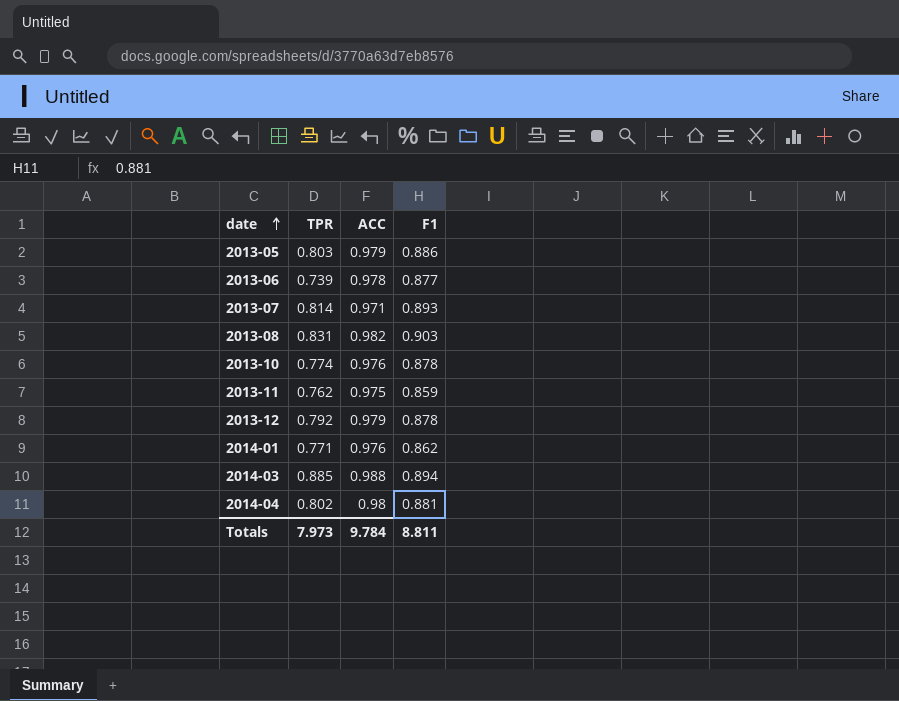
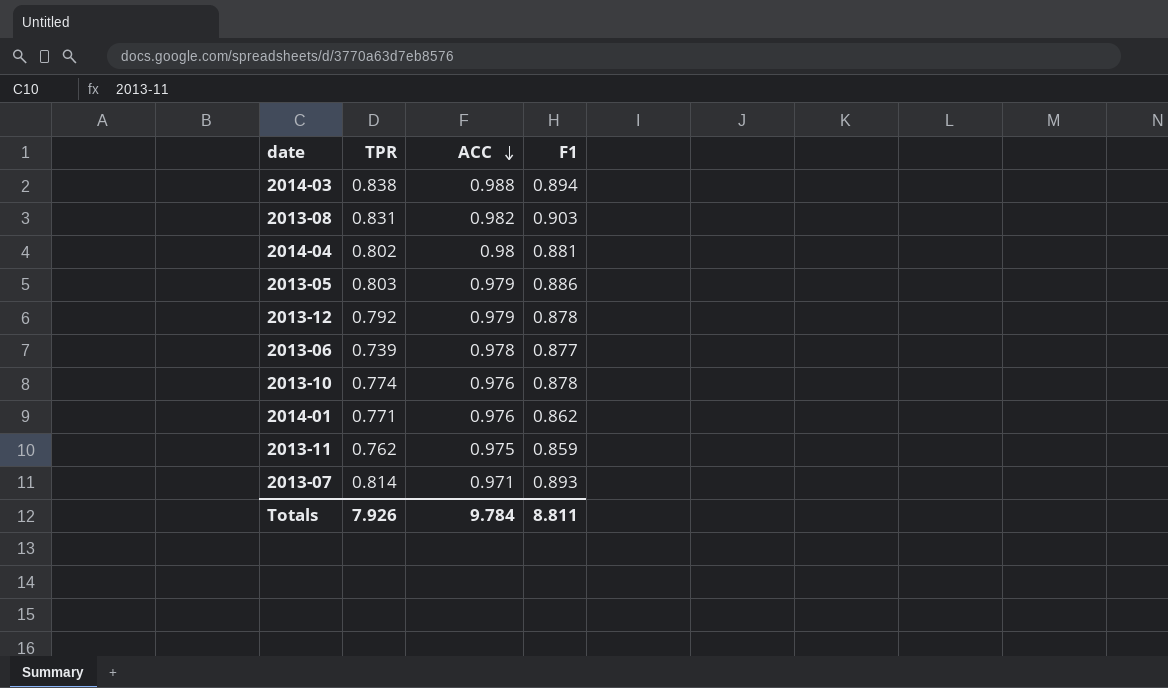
row order: date ascending -> ACC descending
2014-03 | TPR: 0.885 -> 0.838
Totals | TPR: 7.973 -> 7.926

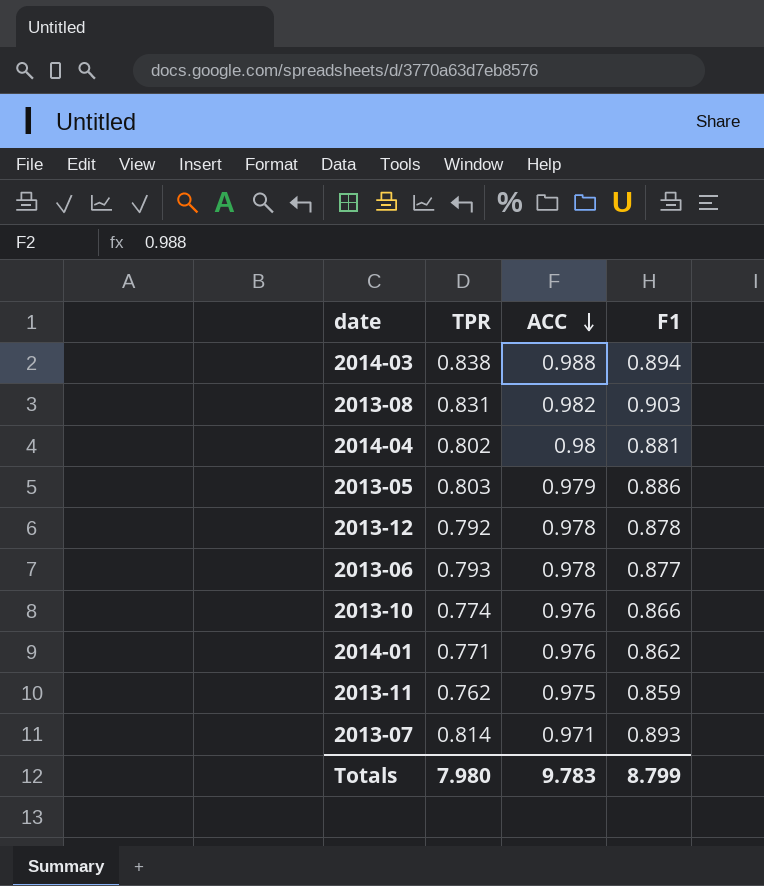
2013-12 | ACC: 0.979 -> 0.978
2013-06 | TPR: 0.739 -> 0.793
2013-10 | F1: 0.878 -> 0.866
Totals | TPR: 7.926 -> 7.980
Totals | ACC: 9.784 -> 9.783
Totals | F1: 8.811 -> 8.799

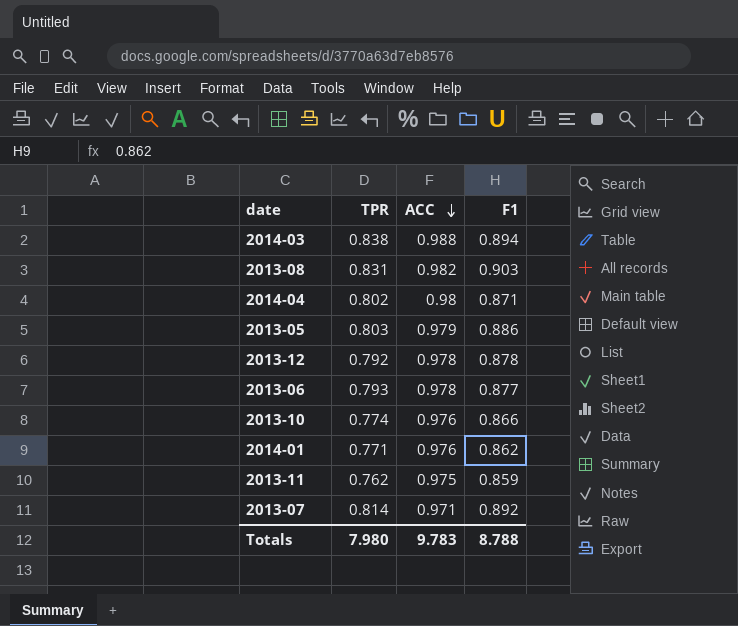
2014-04 | F1: 0.881 -> 0.871
2013-07 | F1: 0.893 -> 0.892
Totals | F1: 8.799 -> 8.788

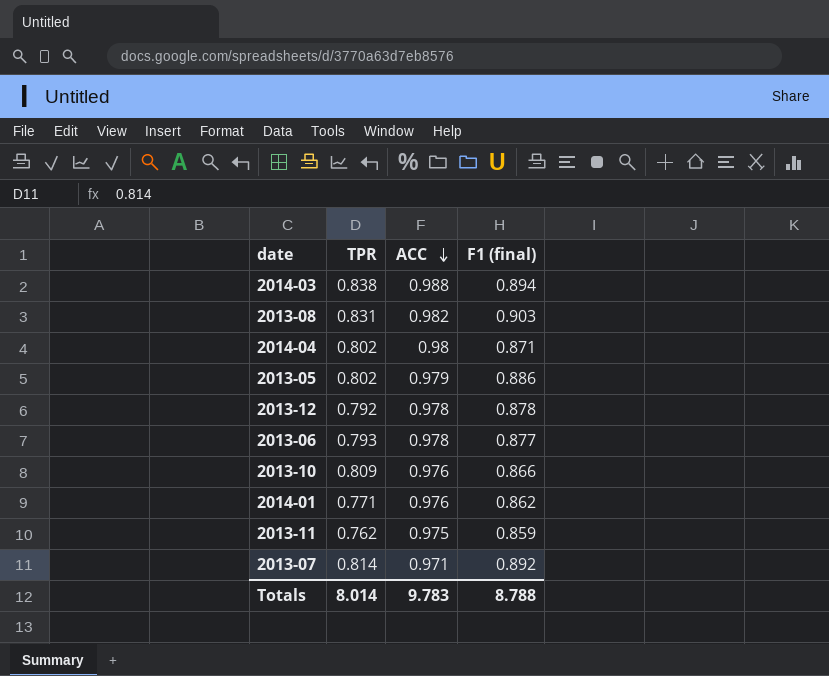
column name: F1 -> F1 (final)
2013-05 | TPR: 0.803 -> 0.802
2013-10 | TPR: 0.774 -> 0.809
Totals | TPR: 7.980 -> 8.014

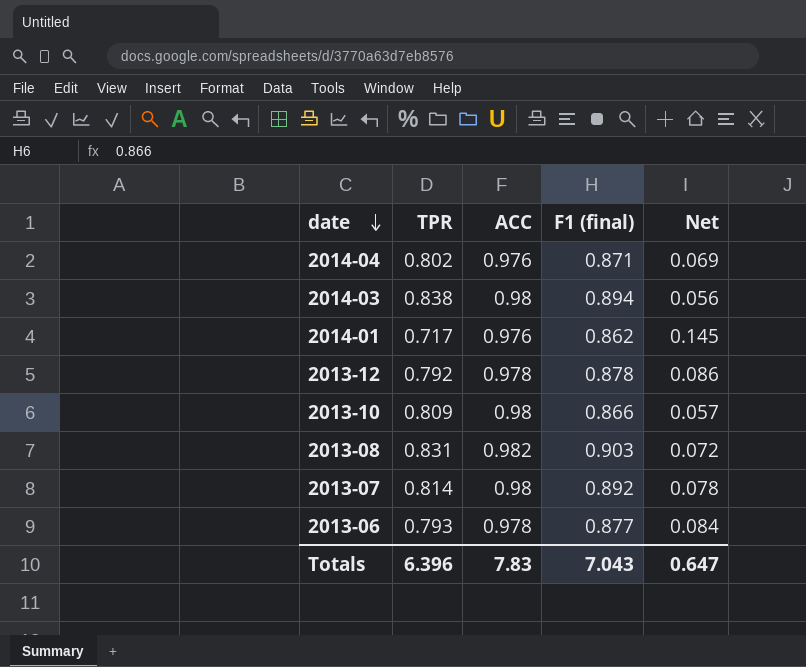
row order: ACC descending -> date descending
column Net | formula: none -> [F1 (final)] - [TPR]
row 2013-05: 0.802 | 0.979 | 0.886 -> none
row 2013-11: 0.762 | 0.975 | 0.859 -> none
2014-04 | ACC: 0.98 -> 0.976
2014-03 | ACC: 0.988 -> 0.98
2014-01 | TPR: 0.771 -> 0.717
2013-10 | ACC: 0.976 -> 0.98
2013-07 | ACC: 0.971 -> 0.98
Totals | TPR: 8.014 -> 6.396
Totals | ACC: 9.783 -> 7.83
Totals | F1 (final): 8.788 -> 7.043

